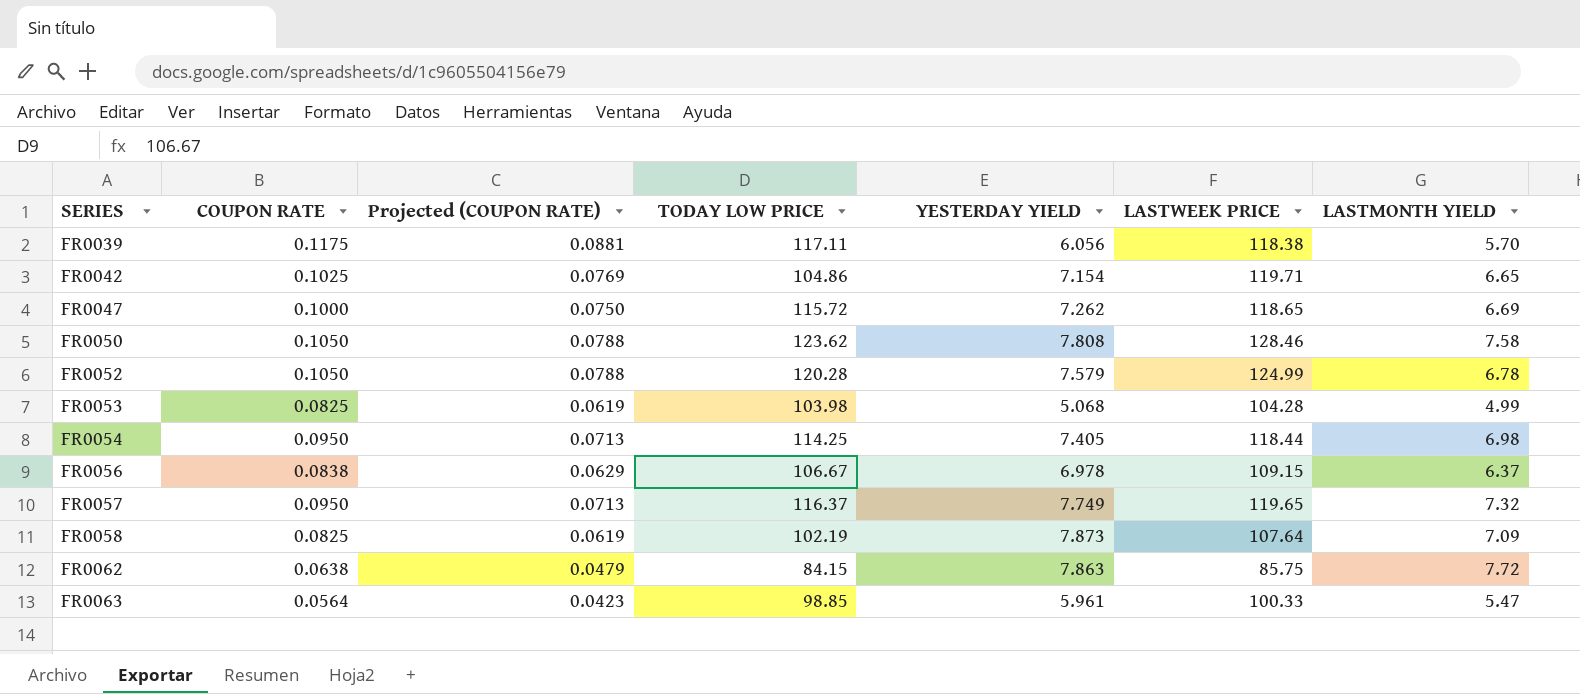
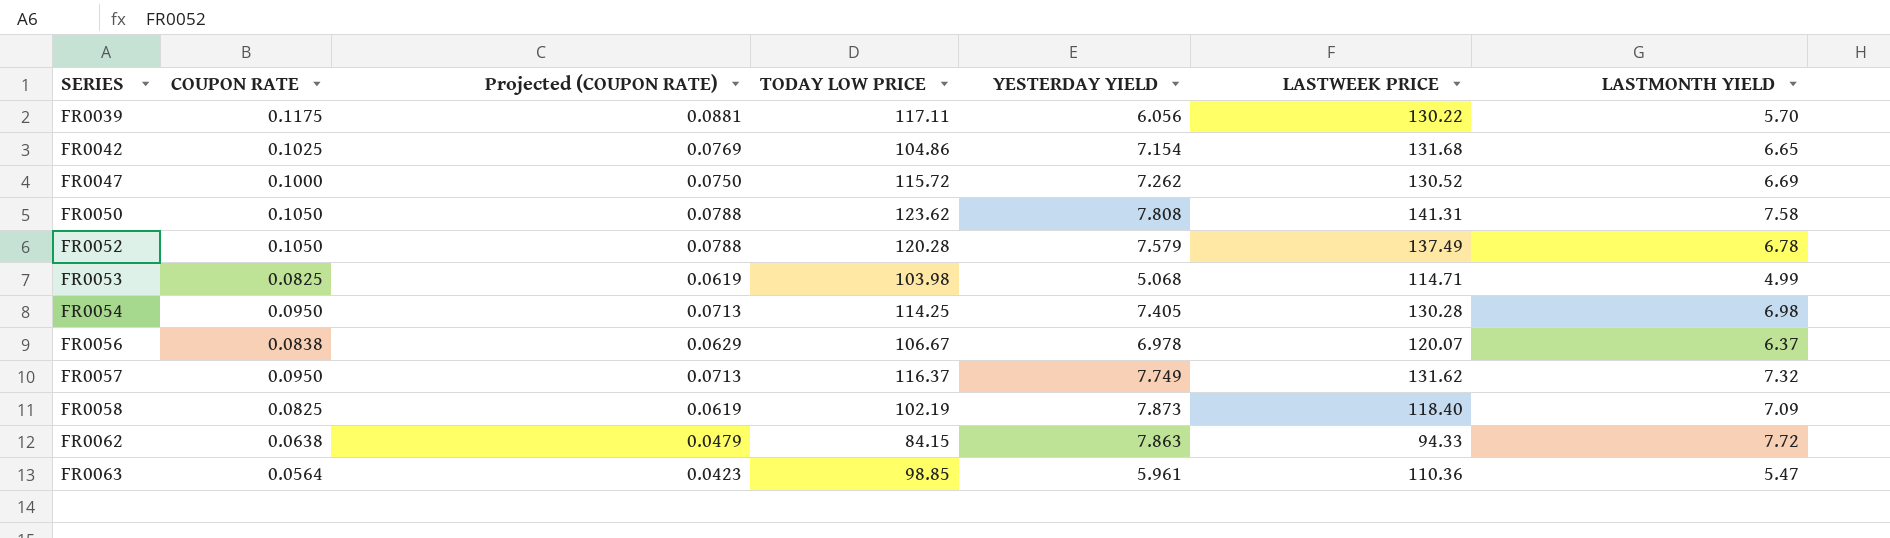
FR0039 | LASTWEEK PRICE: 118.38 -> 130.22
FR0042 | LASTWEEK PRICE: 119.71 -> 131.68
FR0047 | LASTWEEK PRICE: 118.65 -> 130.52
FR0050 | LASTWEEK PRICE: 128.46 -> 141.31
FR0052 | LASTWEEK PRICE: 124.99 -> 137.49
FR0053 | LASTWEEK PRICE: 104.28 -> 114.71
FR0054 | LASTWEEK PRICE: 118.44 -> 130.28
FR0056 | LASTWEEK PRICE: 109.15 -> 120.07
FR0057 | LASTWEEK PRICE: 119.65 -> 131.62
FR0058 | LASTWEEK PRICE: 107.64 -> 118.40
FR0062 | LASTWEEK PRICE: 85.75 -> 94.33
FR0063 | LASTWEEK PRICE: 100.33 -> 110.36

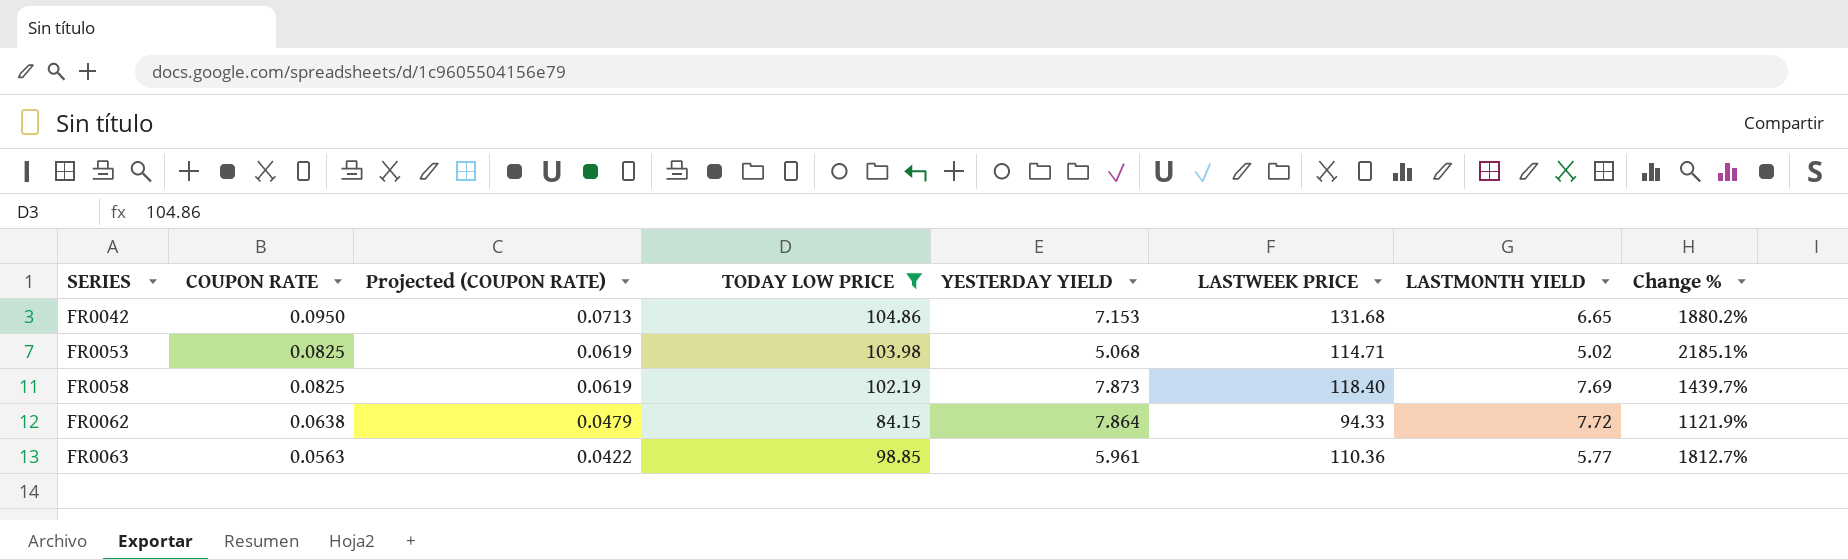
filter: none -> TODAY LOW PRICE <= 104.86
column Change % | formula: none -> ([LASTWEEK PRICE] - [LASTMONTH YIELD]) / [LASTMONTH YIELD]
FR0042 | COUPON RATE: 0.1025 -> 0.0950
FR0042 | Projected (COUPON RATE): 0.0769 -> 0.0713
FR0042 | YESTERDAY YIELD: 7.154 -> 7.153
FR0053 | LASTMONTH YIELD: 4.99 -> 5.02
FR0058 | LASTMONTH YIELD: 7.09 -> 7.69
FR0062 | YESTERDAY YIELD: 7.863 -> 7.864
FR0063 | COUPON RATE: 0.0564 -> 0.0563
FR0063 | Projected (COUPON RATE): 0.0423 -> 0.0422
FR0063 | LASTMONTH YIELD: 5.47 -> 5.77

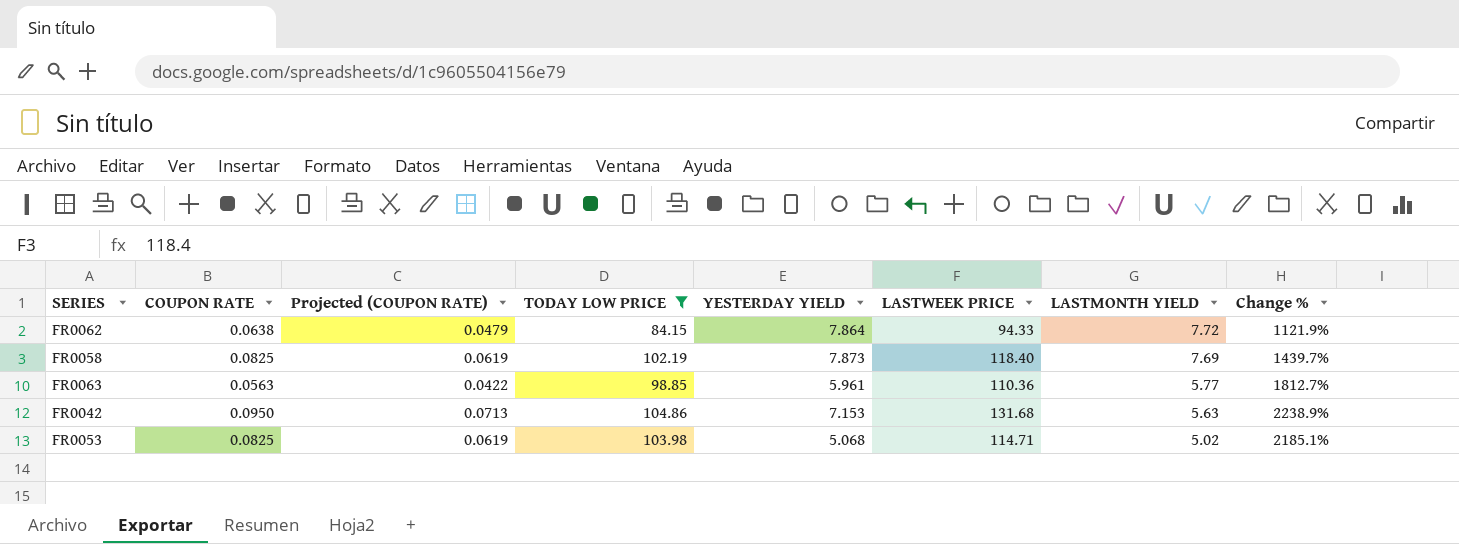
row order: SERIES ascending -> LASTMONTH YIELD descending
FR0042 | LASTMONTH YIELD: 6.65 -> 5.63
FR0042 | Change %: 1880.2% -> 2238.9%

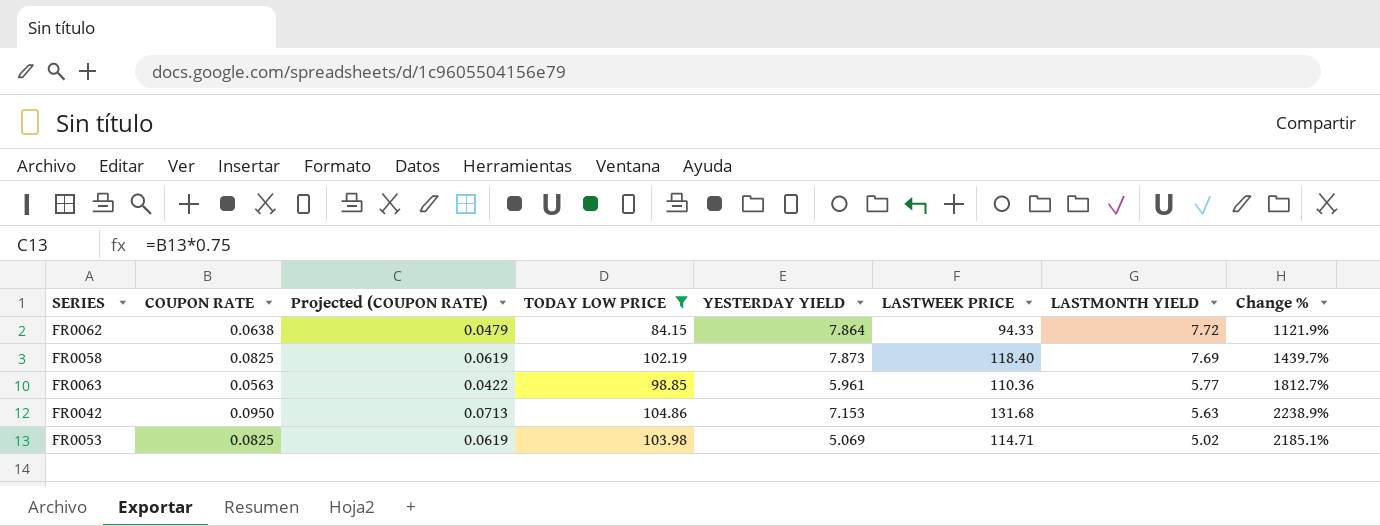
FR0053 | YESTERDAY YIELD: 5.068 -> 5.069

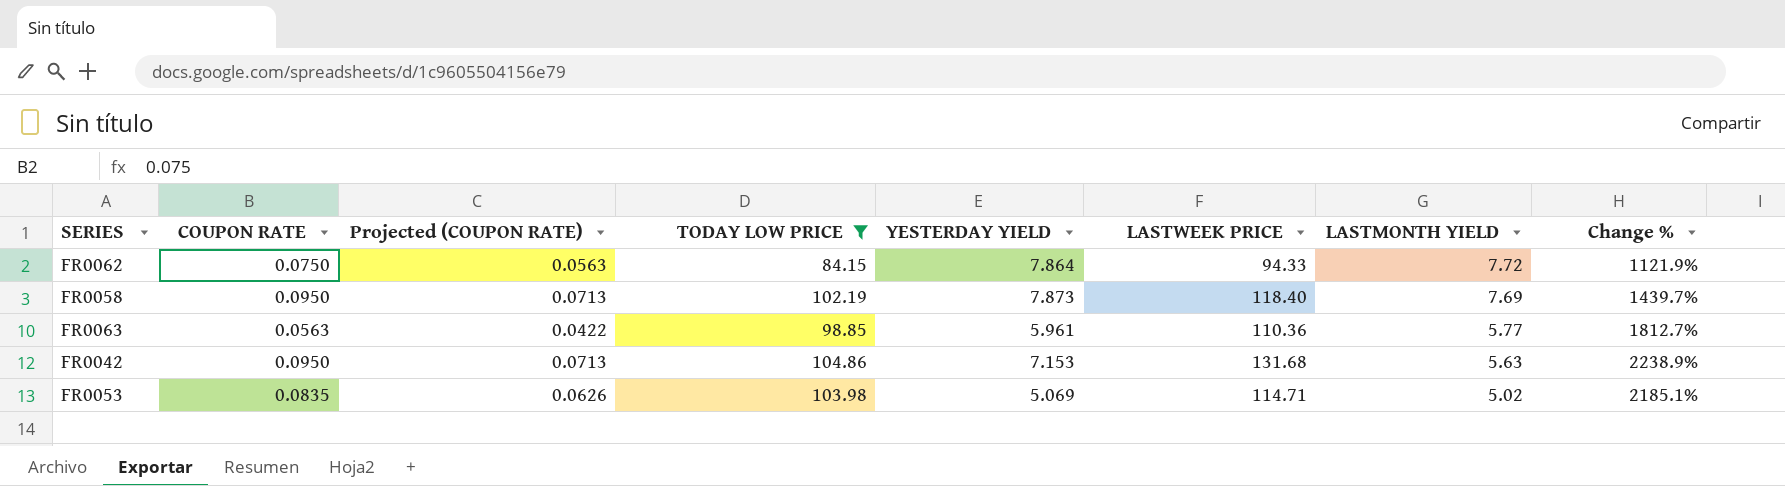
FR0062 | COUPON RATE: 0.0638 -> 0.0750
FR0062 | Projected (COUPON RATE): 0.0479 -> 0.0563
FR0058 | COUPON RATE: 0.0825 -> 0.0950
FR0058 | Projected (COUPON RATE): 0.0619 -> 0.0713
FR0053 | COUPON RATE: 0.0825 -> 0.0835
FR0053 | Projected (COUPON RATE): 0.0619 -> 0.0626

